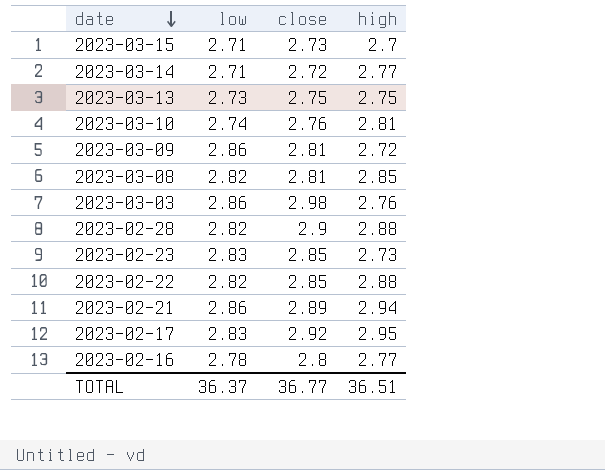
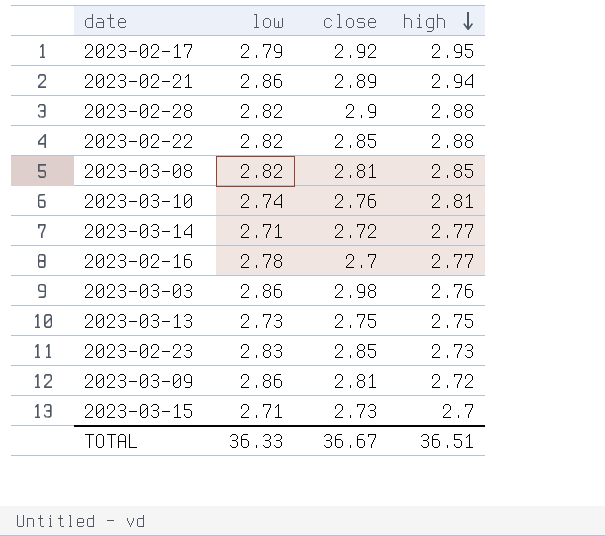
row order: date descending -> high descending
2023-02-17 | low: 2.83 -> 2.79
2023-02-16 | close: 2.8 -> 2.7
TOTAL | low: 36.37 -> 36.33
TOTAL | close: 36.77 -> 36.67

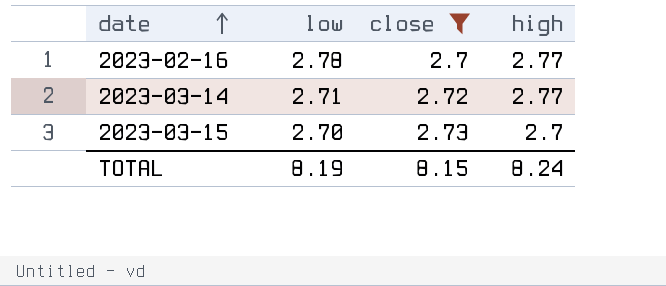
filter: none -> close <= 2.73
row order: high descending -> date ascending
2023-03-15 | low: 2.71 -> 2.70
TOTAL | low: 36.33 -> 8.19
TOTAL | close: 36.67 -> 8.15
TOTAL | high: 36.51 -> 8.24

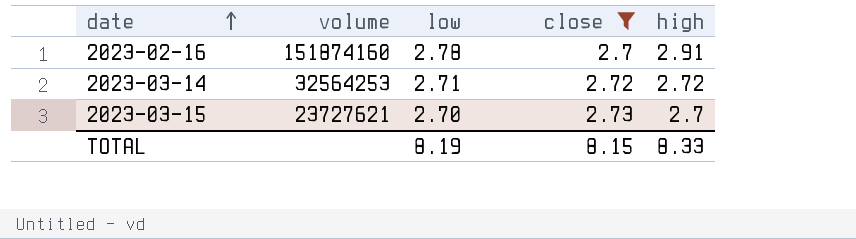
column volume | position: none -> 2
2023-02-16 | high: 2.77 -> 2.91
2023-03-14 | high: 2.77 -> 2.72
TOTAL | high: 8.24 -> 8.33

